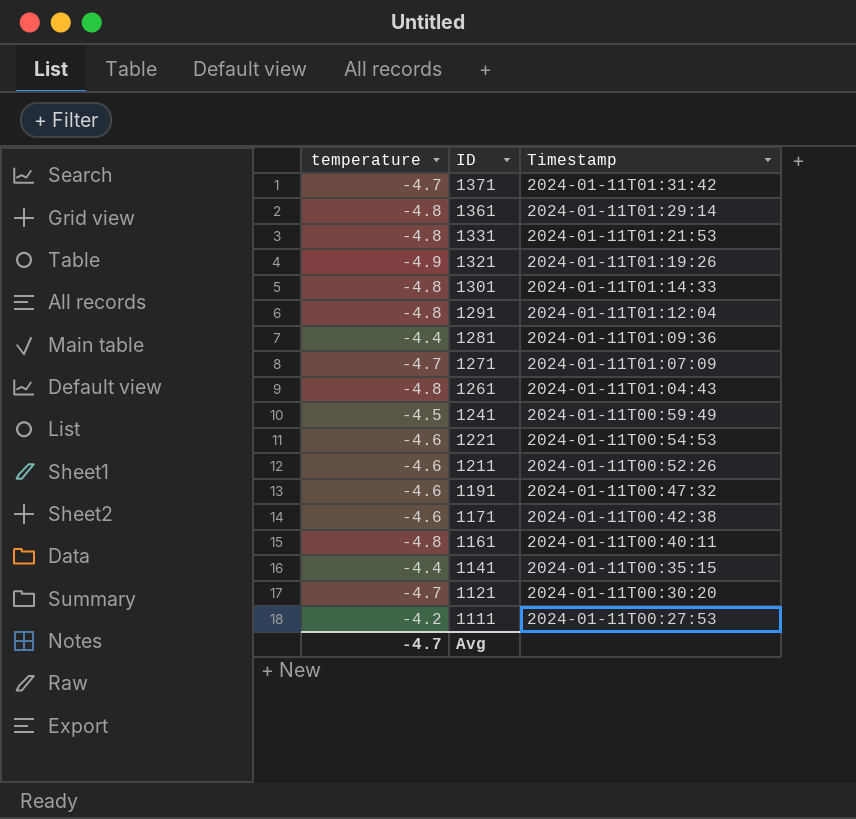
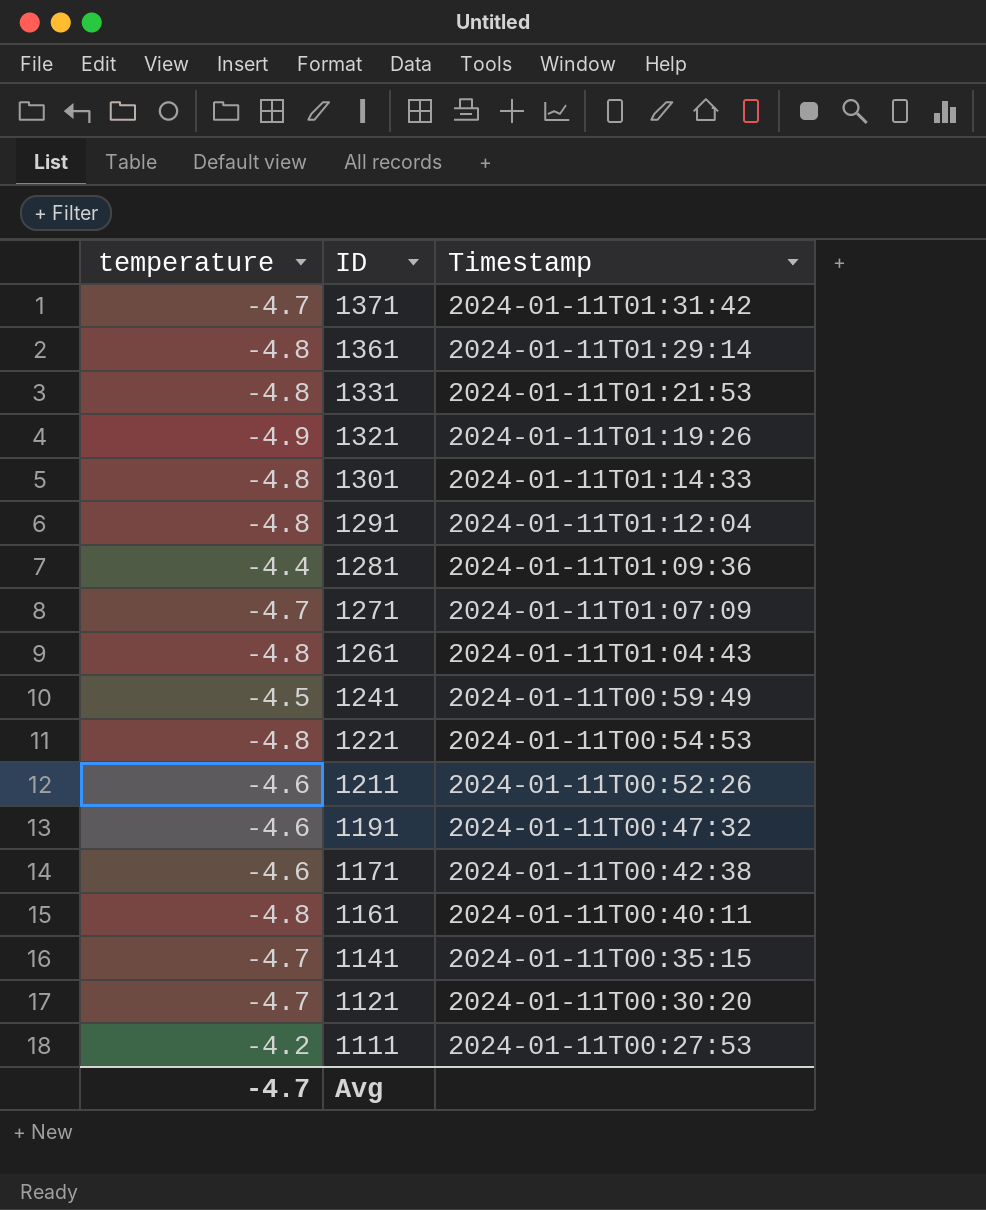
1221 | temperature: -4.6 -> -4.8
1141 | temperature: -4.4 -> -4.7

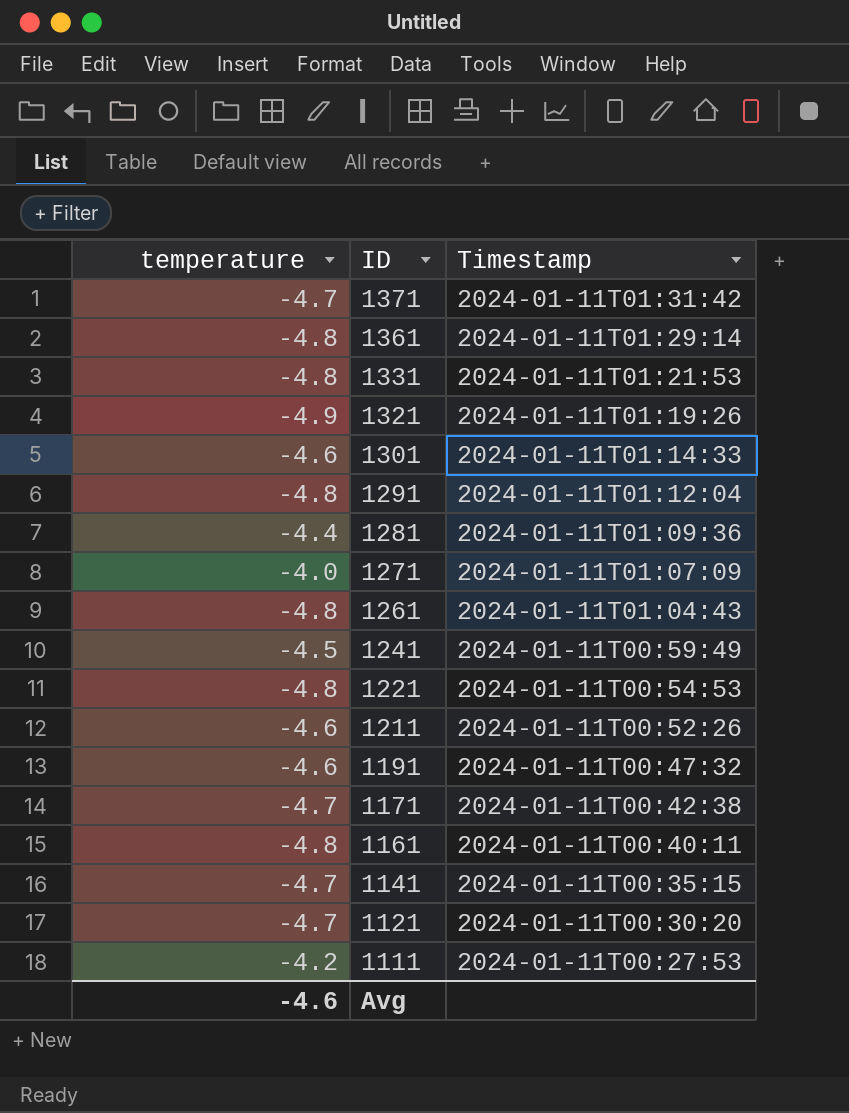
1301 | temperature: -4.8 -> -4.6
1271 | temperature: -4.7 -> -4.0
1171 | temperature: -4.6 -> -4.7
Avg | temperature: -4.7 -> -4.6

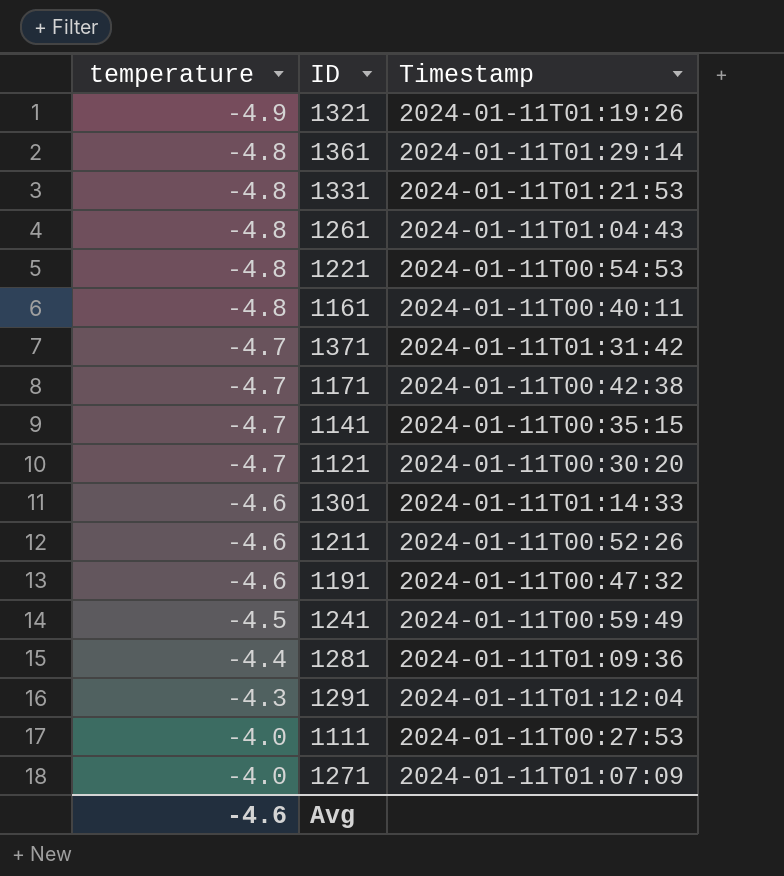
row order: ID descending -> temperature ascending
1291 | temperature: -4.8 -> -4.3
1111 | temperature: -4.2 -> -4.0

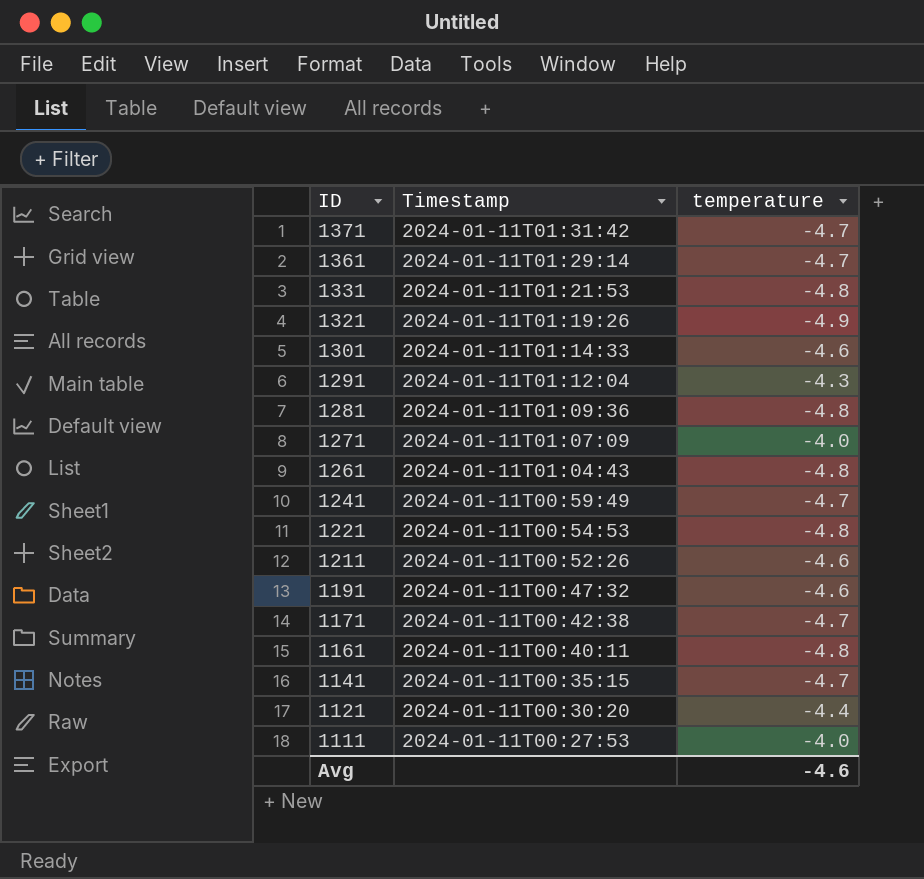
row order: temperature ascending -> ID descending
column temperature | position: 1 -> 3
1361 | temperature: -4.8 -> -4.7
1281 | temperature: -4.4 -> -4.8
1241 | temperature: -4.5 -> -4.7
1121 | temperature: -4.7 -> -4.4

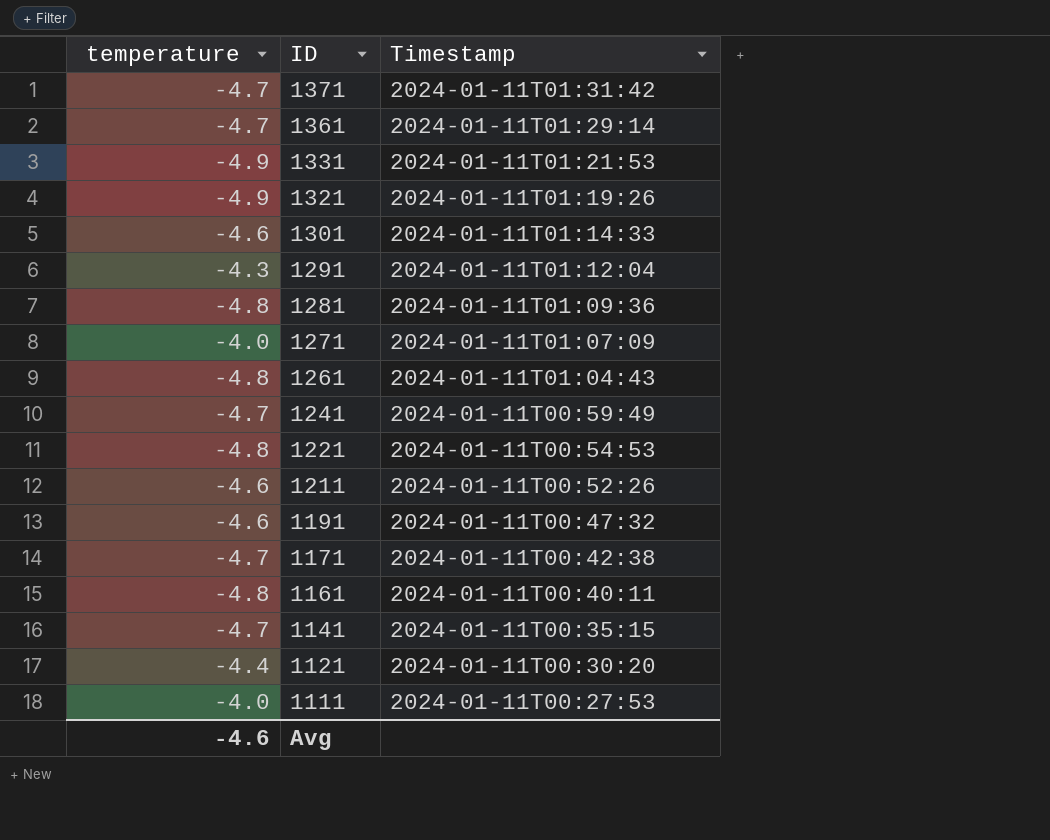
column temperature | position: 3 -> 1
1331 | temperature: -4.8 -> -4.9

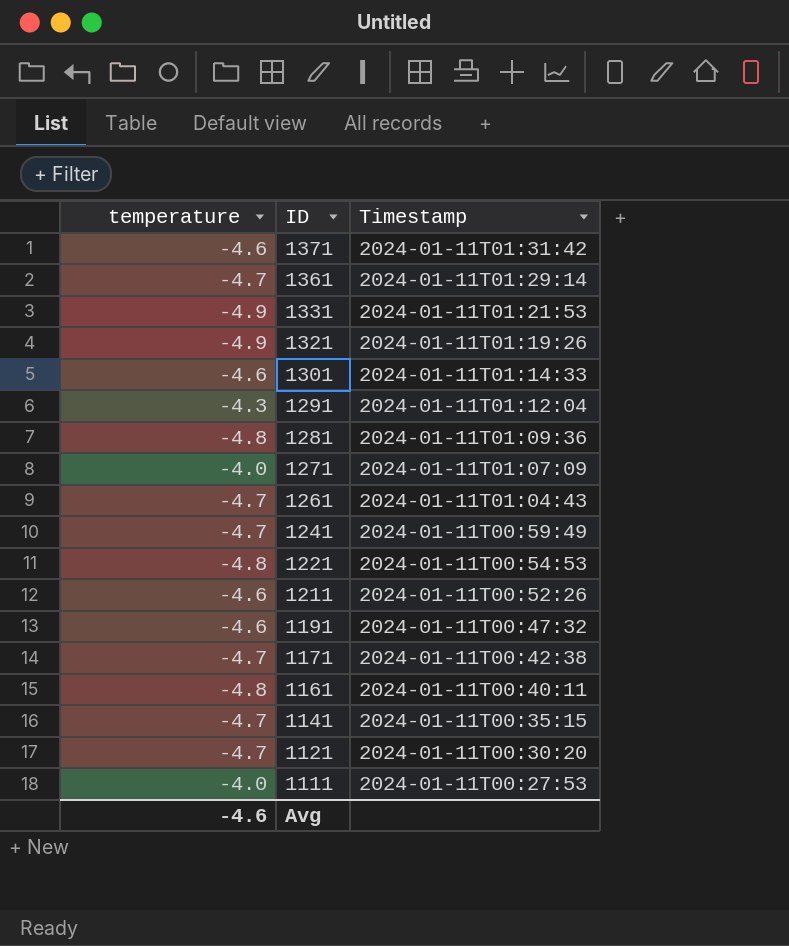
1371 | temperature: -4.7 -> -4.6
1261 | temperature: -4.8 -> -4.7
1121 | temperature: -4.4 -> -4.7

